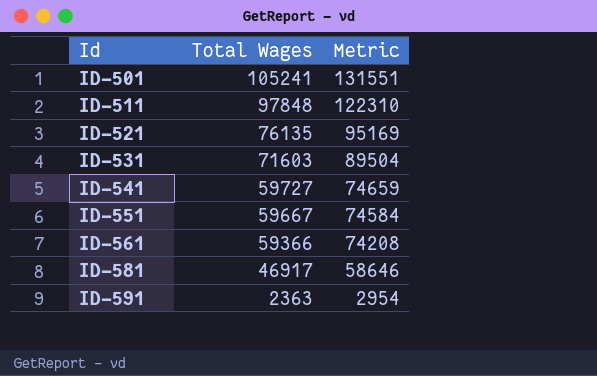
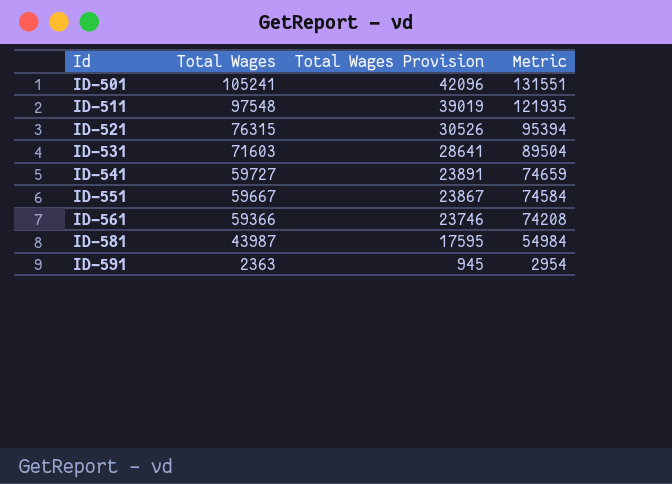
column Total Wages Provision | formula: none -> [Total Wages] * 0.4
ID-511 | Total Wages: 97848 -> 97548
ID-511 | Metric: 122310 -> 121935
ID-521 | Total Wages: 76135 -> 76315
ID-521 | Metric: 95169 -> 95394
ID-581 | Total Wages: 46917 -> 43987
ID-581 | Metric: 58646 -> 54984

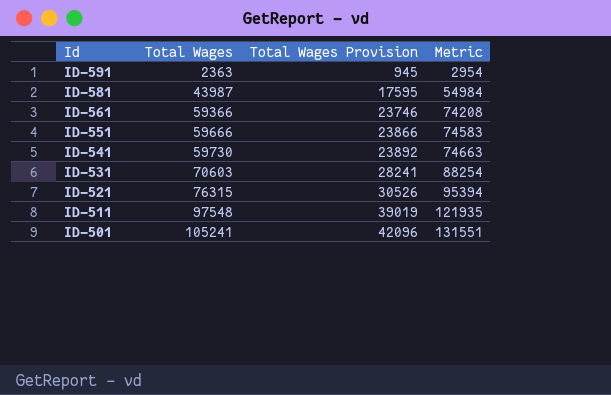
row order: Id ascending -> Id descending
ID-551 | Total Wages: 59667 -> 59666
ID-551 | Total Wages Provision: 23867 -> 23866
ID-551 | Metric: 74584 -> 74583
ID-541 | Total Wages: 59727 -> 59730
ID-541 | Total Wages Provision: 23891 -> 23892
ID-541 | Metric: 74659 -> 74663
ID-531 | Total Wages: 71603 -> 70603
ID-531 | Total Wages Provision: 28641 -> 28241
ID-531 | Metric: 89504 -> 88254

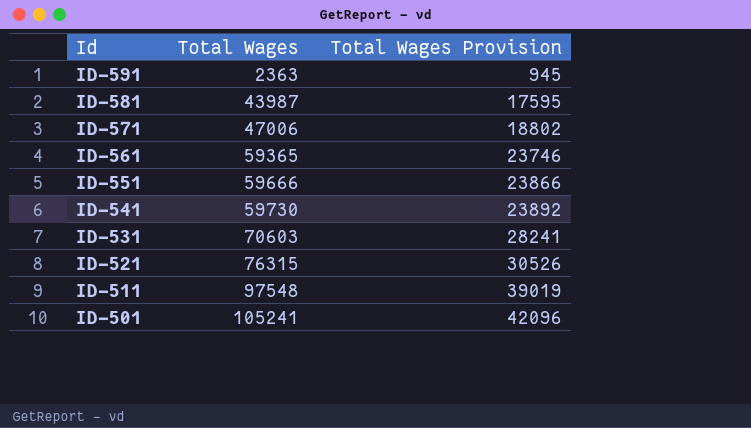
column Metric | formula: [Total Wages] * 1.25 -> none
row ID-571: none -> 47006 | 18802
ID-561 | Total Wages: 59366 -> 59365

